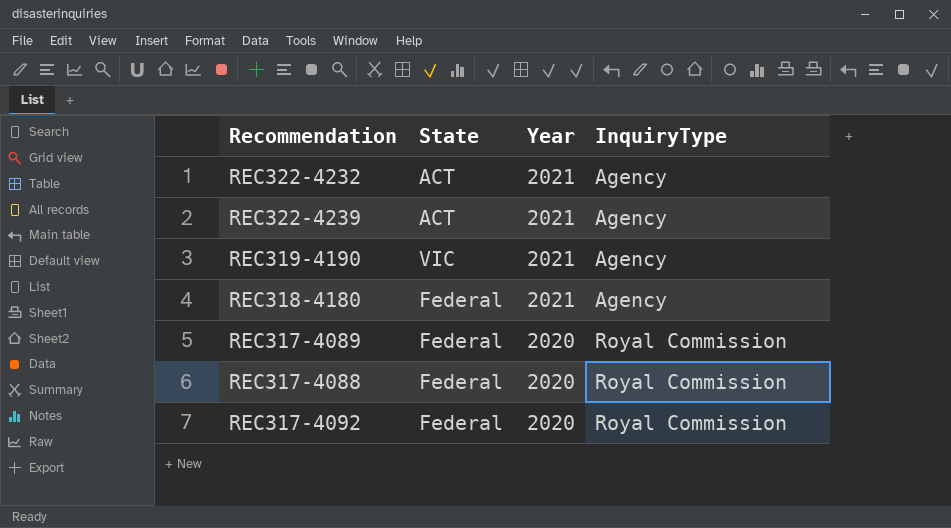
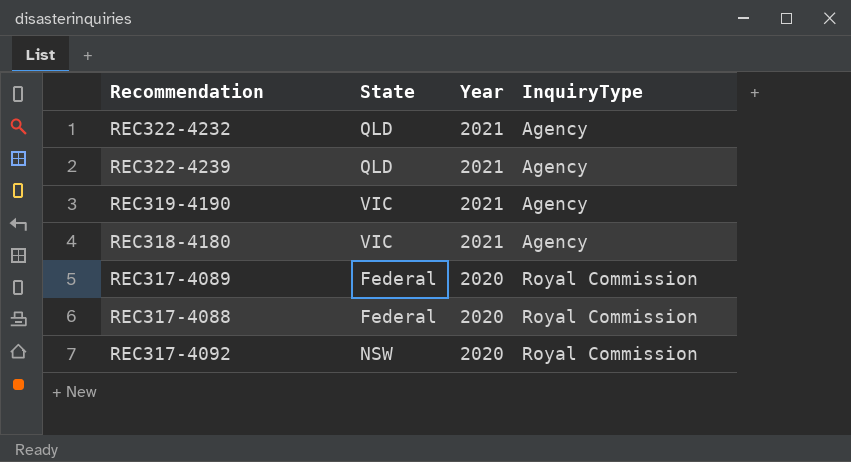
REC322-4232 | State: ACT -> QLD
REC322-4239 | State: ACT -> QLD
REC318-4180 | State: Federal -> VIC
REC317-4092 | State: Federal -> NSW

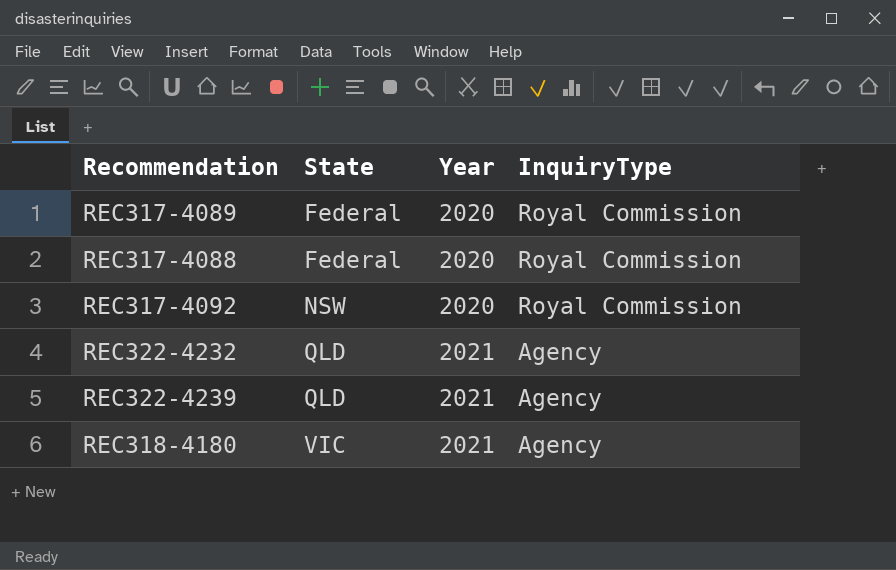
row order: Year descending -> State ascending
row REC319-4190: VIC | 2021 | Agency -> none

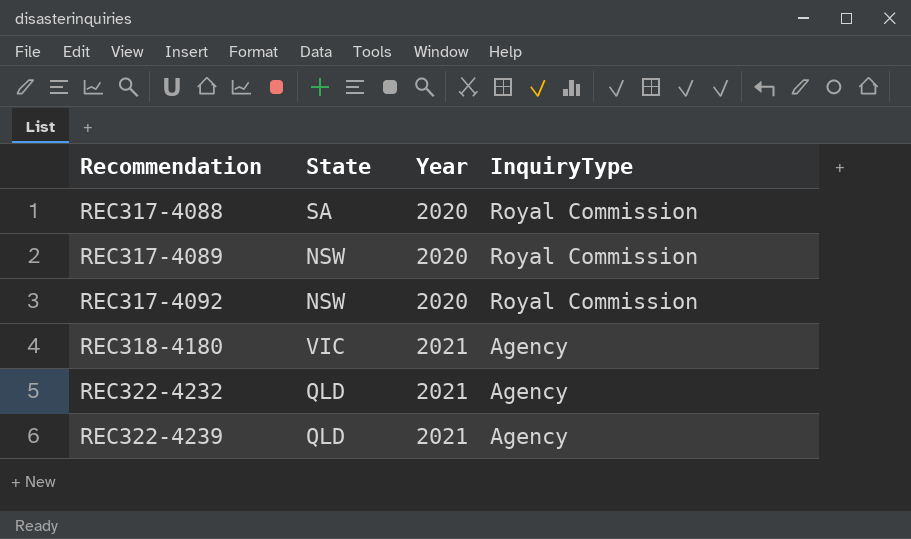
row order: State ascending -> Recommendation ascending
REC317-4088 | State: Federal -> SA
REC317-4089 | State: Federal -> NSW

